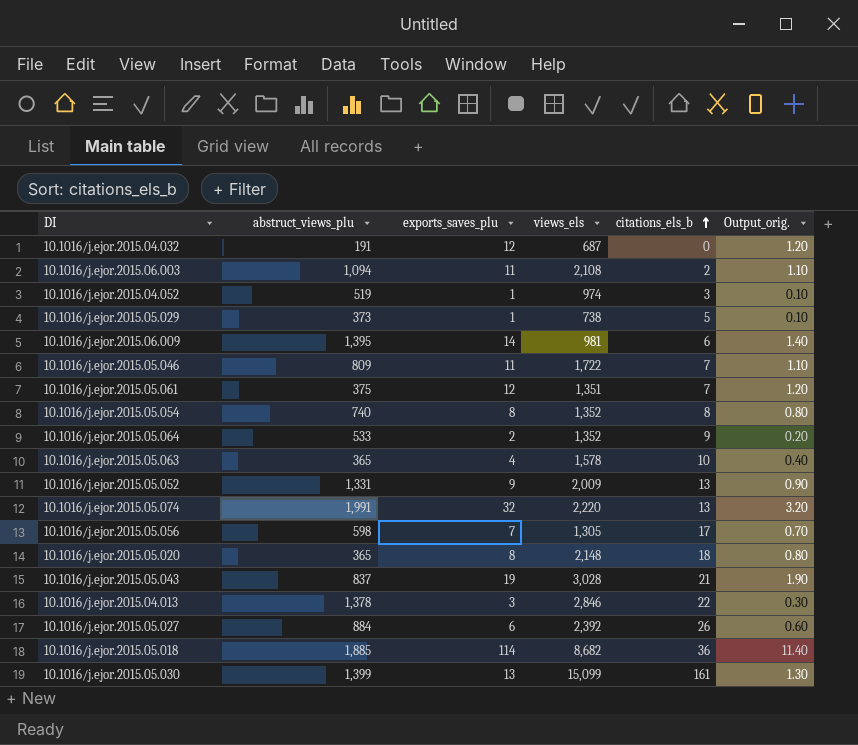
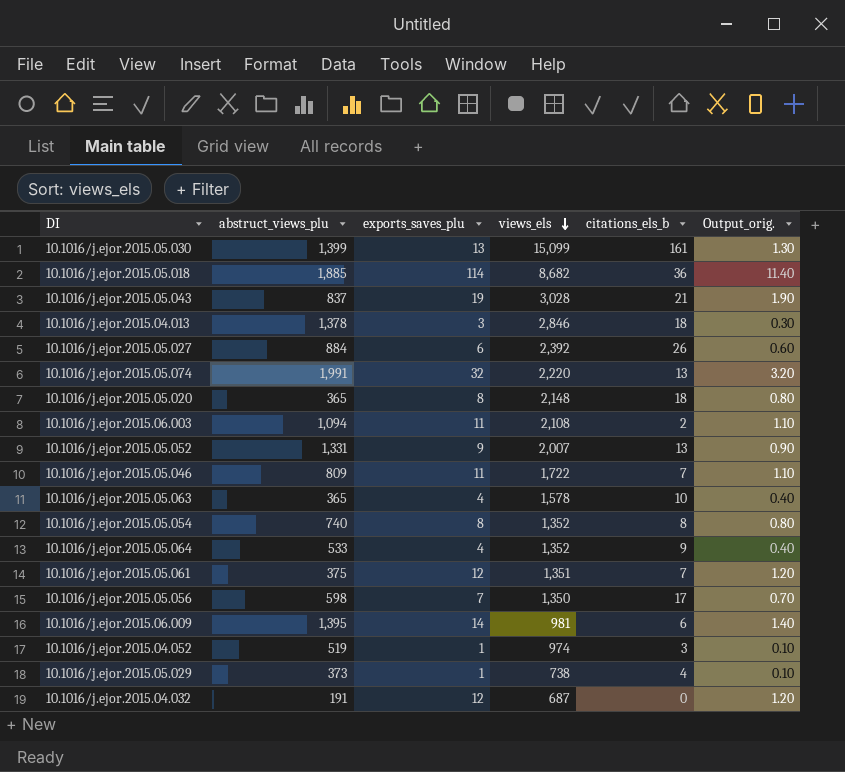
row order: citations_els_b ascending -> views_els descending
10.1016/j.ejor.2015.04.013 | citations_els_b: 22 -> 18
10.1016/j.ejor.2015.05.052 | views_els: 2,009 -> 2,007
10.1016/j.ejor.2015.05.064 | exports_saves_plu: 2 -> 4
10.1016/j.ejor.2015.05.064 | Output_orig.: 0.20 -> 0.40
10.1016/j.ejor.2015.05.056 | views_els: 1,305 -> 1,350
10.1016/j.ejor.2015.05.029 | citations_els_b: 5 -> 4

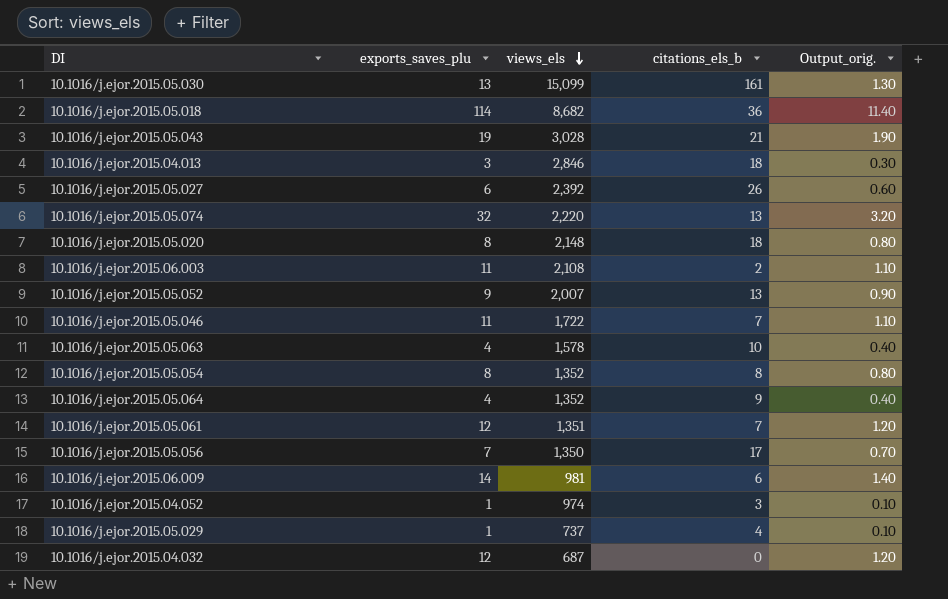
column abstruct_views_plu | position: 2 -> none
10.1016/j.ejor.2015.05.029 | views_els: 738 -> 737

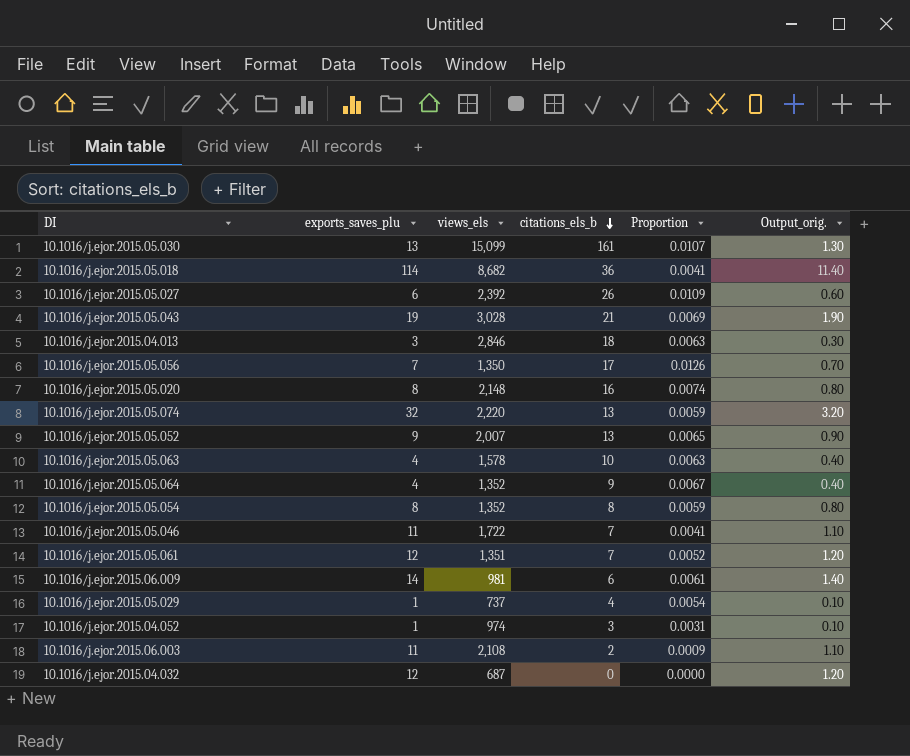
row order: views_els descending -> citations_els_b descending
column Proportion | formula: none -> [citations_els_b] / [views_els]
10.1016/j.ejor.2015.05.020 | citations_els_b: 18 -> 16

